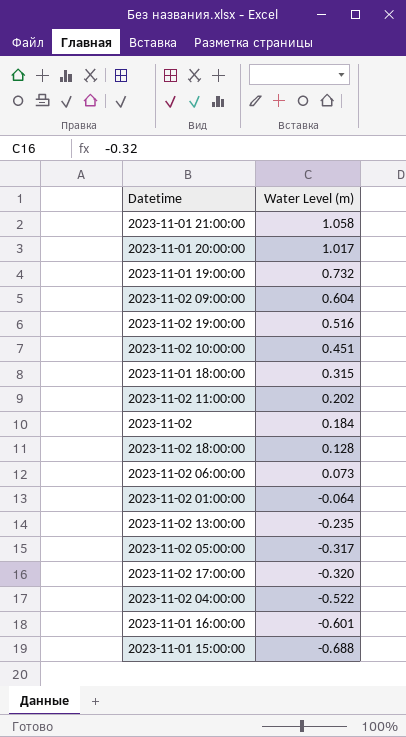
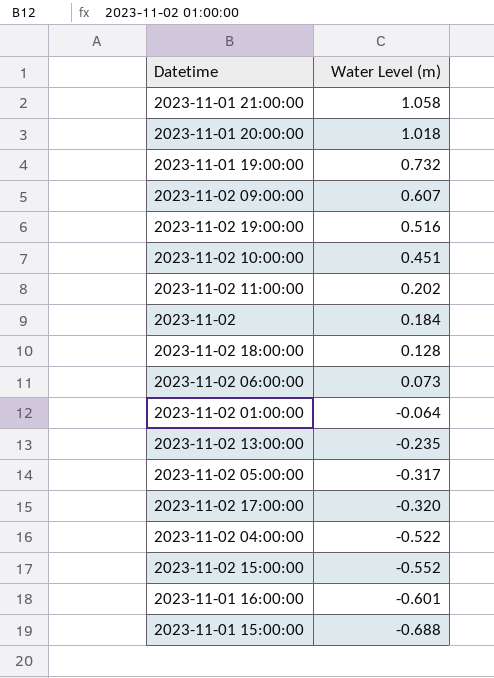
row 2023-11-01 18:00:00: 0.315 -> none
2023-11-01 20:00:00 | Water Level (m): 1.017 -> 1.018
2023-11-02 09:00:00 | Water Level (m): 0.604 -> 0.607
row 2023-11-02 15:00:00: none -> -0.552

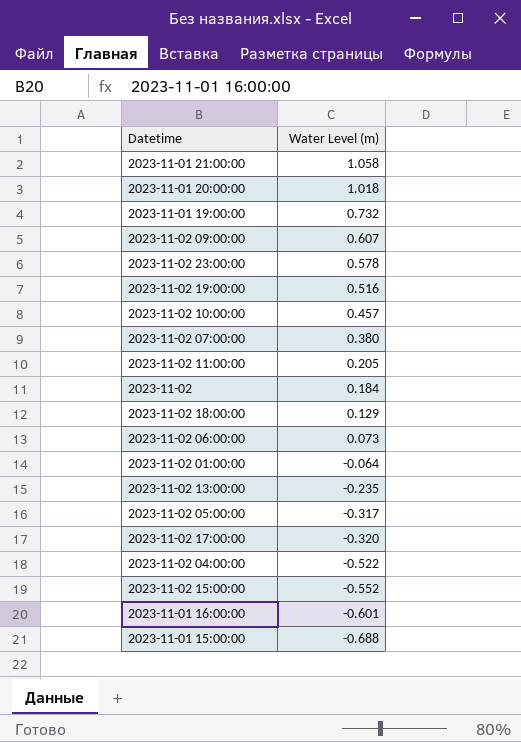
row 2023-11-02 23:00:00: none -> 0.578
2023-11-02 10:00:00 | Water Level (m): 0.451 -> 0.457
row 2023-11-02 07:00:00: none -> 0.380
2023-11-02 11:00:00 | Water Level (m): 0.202 -> 0.205
2023-11-02 18:00:00 | Water Level (m): 0.128 -> 0.129

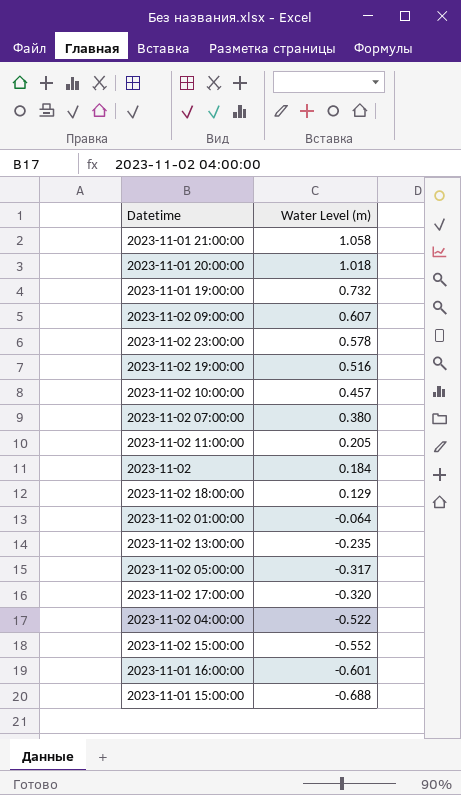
row 2023-11-02 06:00:00: 0.073 -> none

